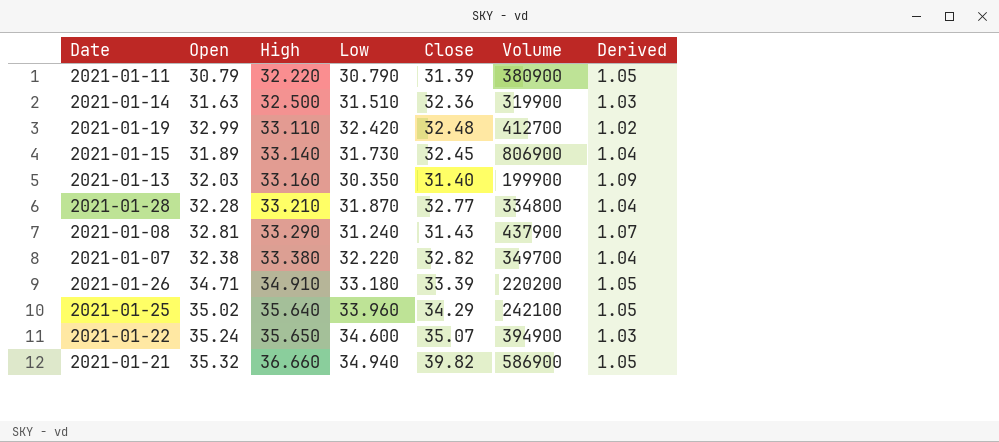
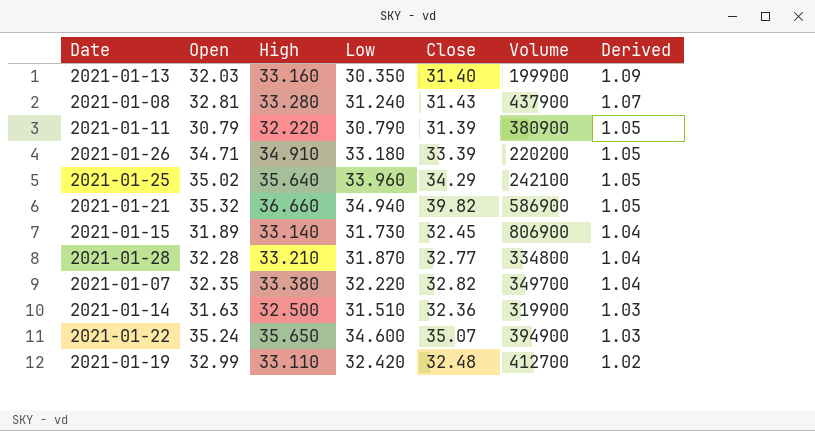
row order: High ascending -> Derived descending
2021-01-08 | High: 33.290 -> 33.280
2021-01-07 | Open: 32.38 -> 32.35

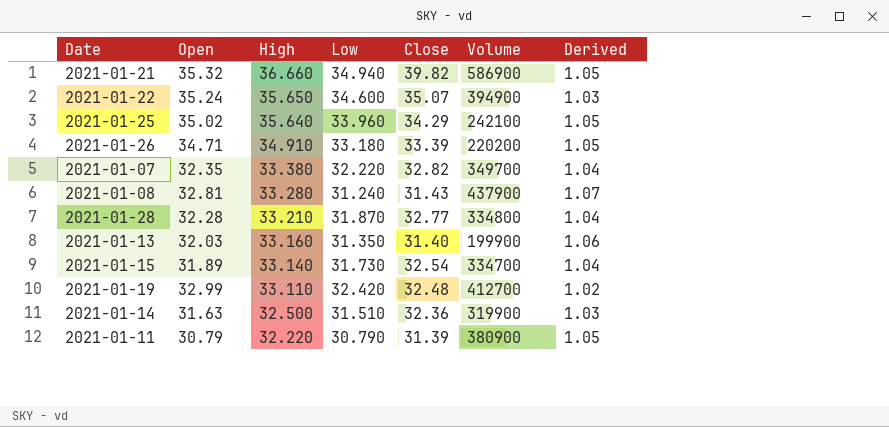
row order: Derived descending -> High descending
2021-01-13 | Low: 30.350 -> 31.350
2021-01-13 | Derived: 1.09 -> 1.06
2021-01-15 | Close: 32.45 -> 32.54
2021-01-15 | Volume: 806900 -> 334700

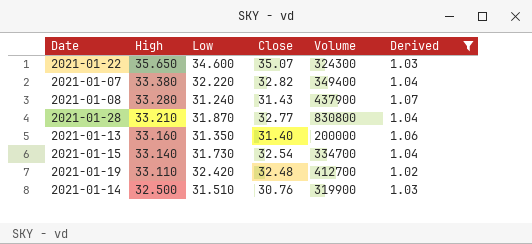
filter: none -> Derived != 1.05
column Open | position: 2 -> none
2021-01-22 | Volume: 394900 -> 324300
2021-01-07 | Volume: 349700 -> 349400
2021-01-28 | Volume: 334800 -> 830800
2021-01-13 | Volume: 199900 -> 200000
2021-01-14 | Close: 32.36 -> 30.76

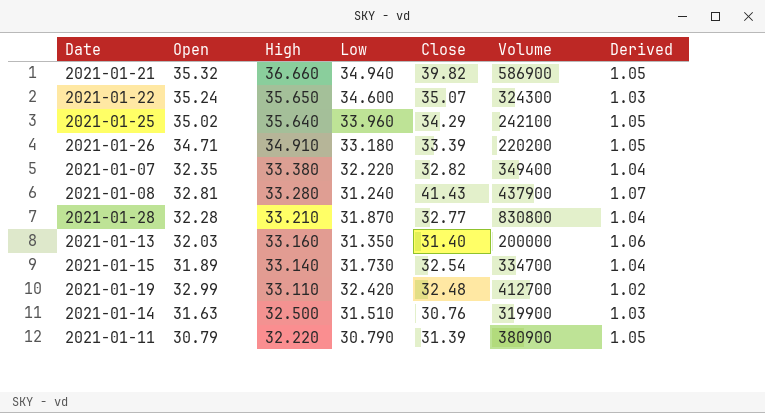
filter: Derived != 1.05 -> none
column Open | position: none -> 2
2021-01-08 | Close: 31.43 -> 41.43

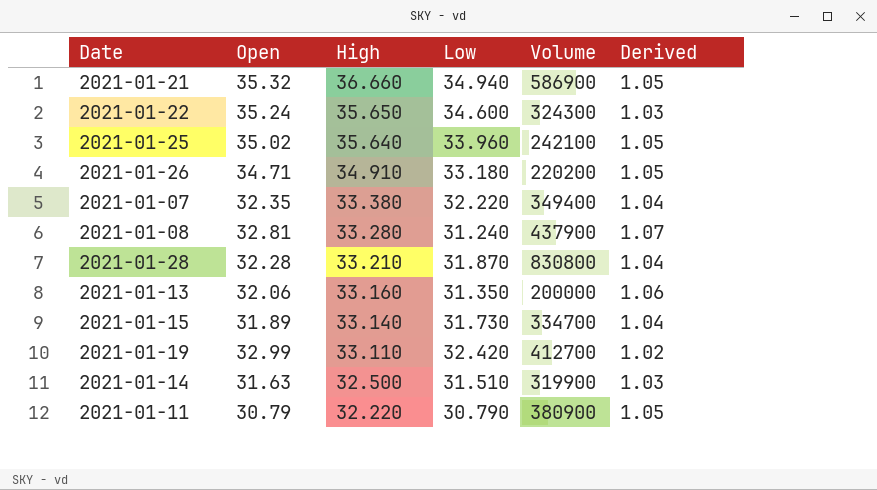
column Close | position: 5 -> none
2021-01-13 | Open: 32.03 -> 32.06

